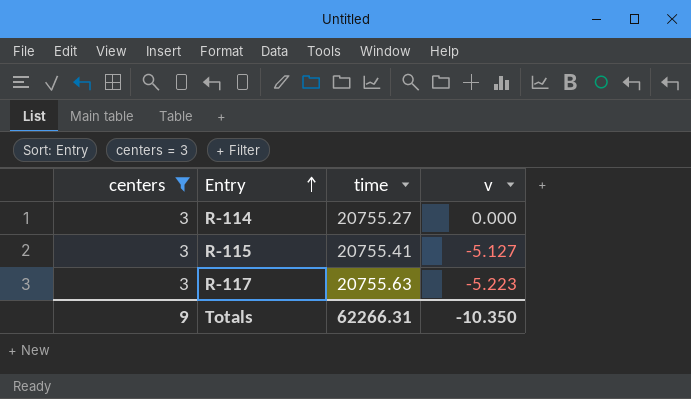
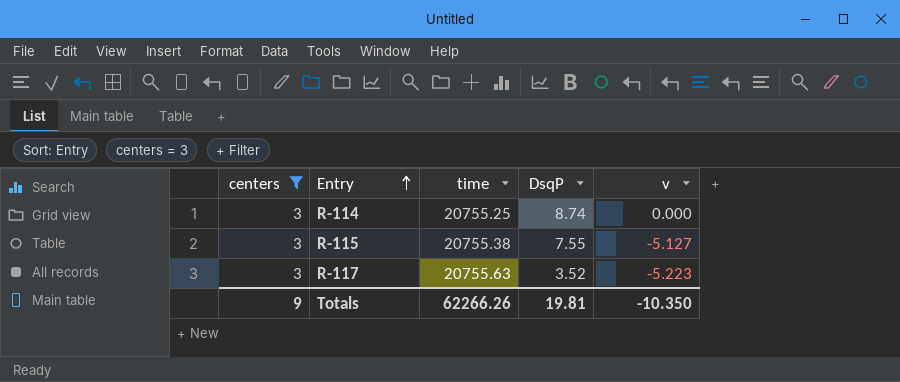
column DsqP | position: none -> 4
R-114 | time: 20755.27 -> 20755.25
R-115 | time: 20755.41 -> 20755.38
Totals | time: 62266.31 -> 62266.26

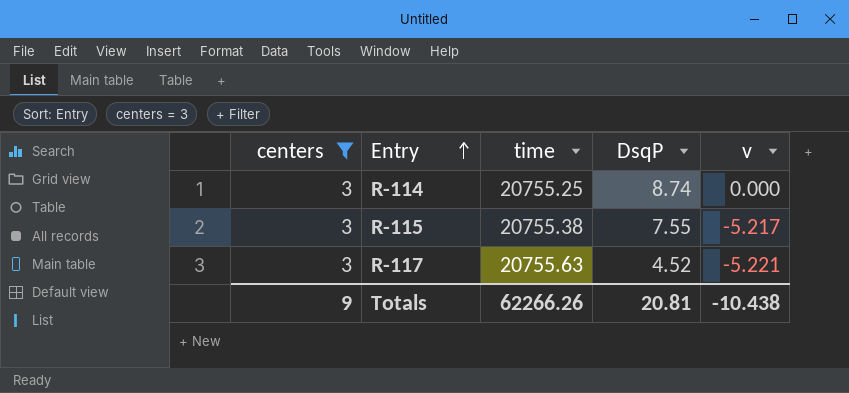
R-115 | v: -5.127 -> -5.217
R-117 | DsqP: 3.52 -> 4.52
R-117 | v: -5.223 -> -5.221
Totals | DsqP: 19.81 -> 20.81
Totals | v: -10.350 -> -10.438

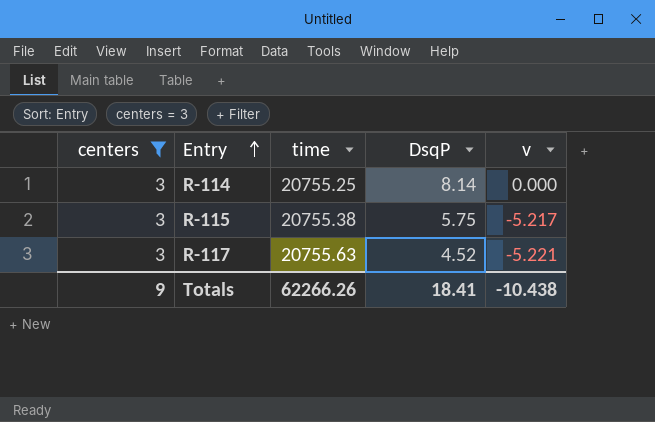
R-114 | DsqP: 8.74 -> 8.14
R-115 | DsqP: 7.55 -> 5.75
Totals | DsqP: 20.81 -> 18.41

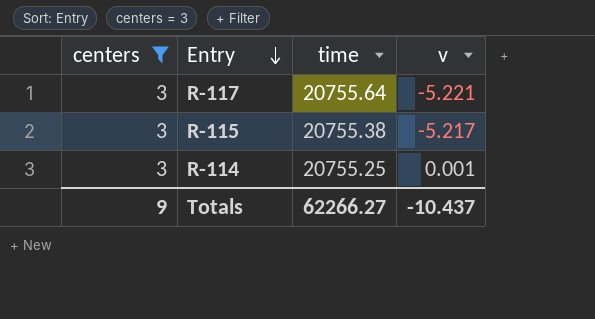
row order: Entry ascending -> Entry descending
column DsqP | position: 4 -> none
R-117 | time: 20755.63 -> 20755.64
R-114 | v: 0.000 -> 0.001
Totals | time: 62266.26 -> 62266.27
Totals | v: -10.438 -> -10.437

